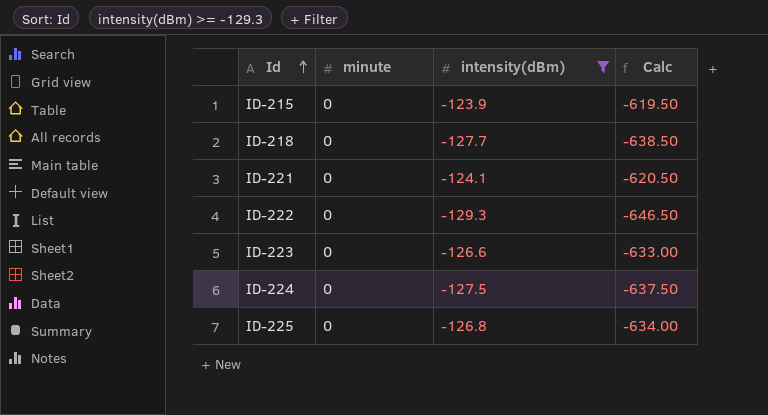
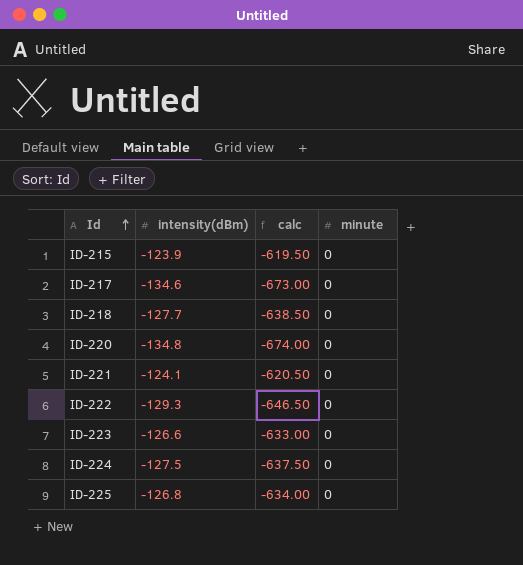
filter: intensity(dBm) >= -129.3 -> none
column name: Calc -> calc
column minute | position: 2 -> 4

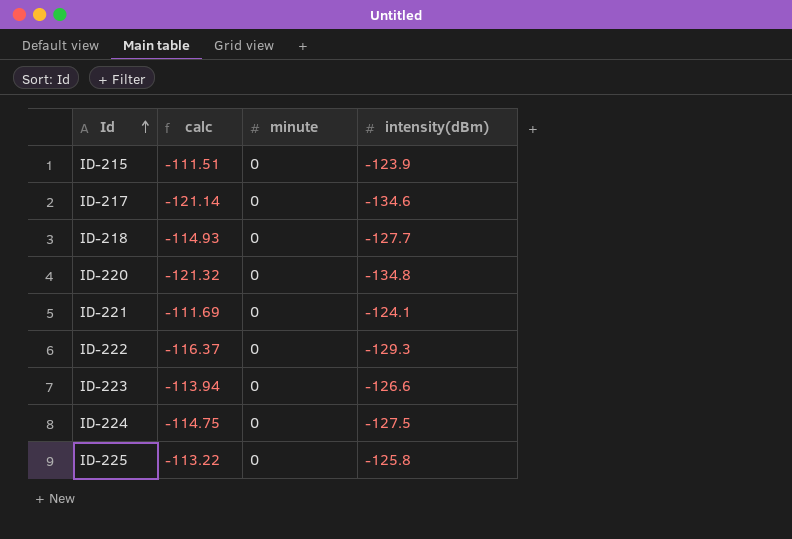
column calc | formula: [intensity(dBm)] * 5 -> [intensity(dBm)] * 0.9
column intensity(dBm) | position: 2 -> 4
ID-225 | intensity(dBm): -126.8 -> -125.8

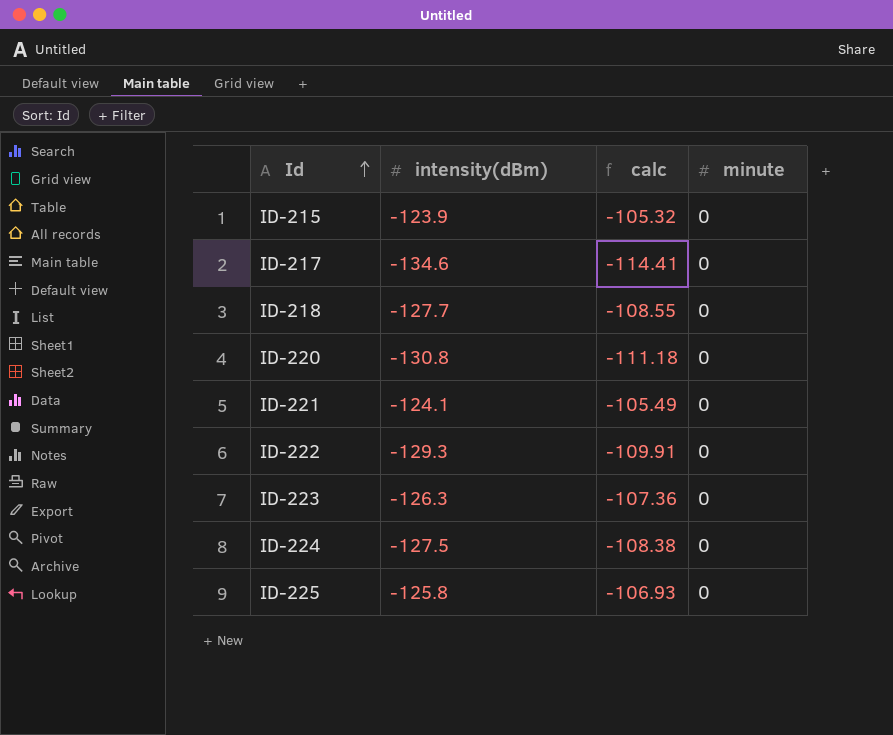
column intensity(dBm) | position: 4 -> 2
column calc | formula: [intensity(dBm)] * 0.9 -> [intensity(dBm)] * 0.85
ID-220 | intensity(dBm): -134.8 -> -130.8
ID-223 | intensity(dBm): -126.6 -> -126.3

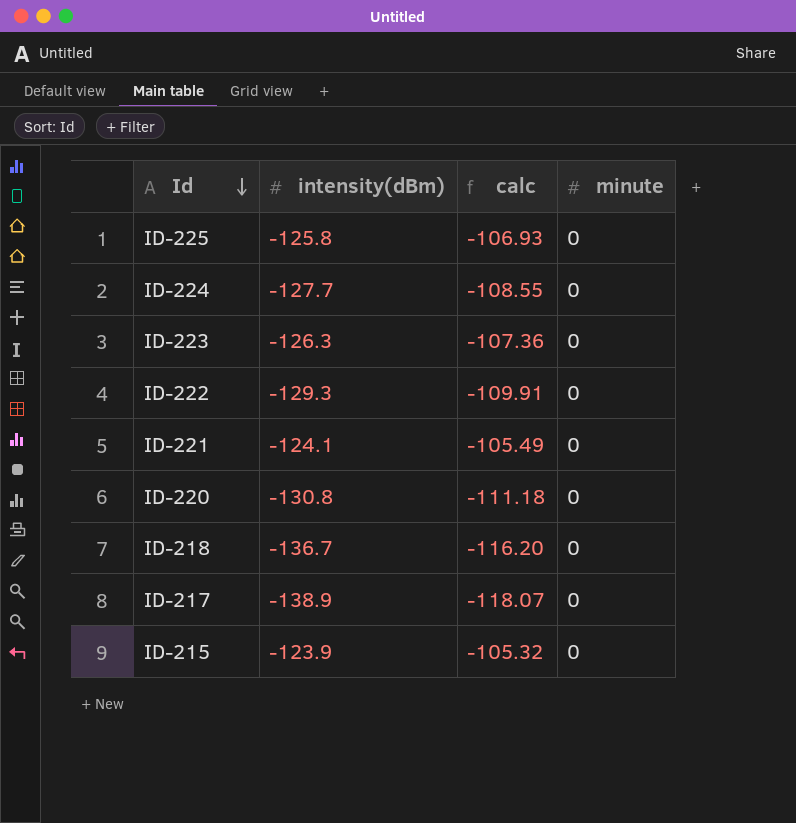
row order: Id ascending -> Id descending
ID-224 | intensity(dBm): -127.5 -> -127.7
ID-224 | calc: -108.38 -> -108.55
ID-218 | intensity(dBm): -127.7 -> -136.7
ID-218 | calc: -108.55 -> -116.20
ID-217 | intensity(dBm): -134.6 -> -138.9
ID-217 | calc: -114.41 -> -118.07

